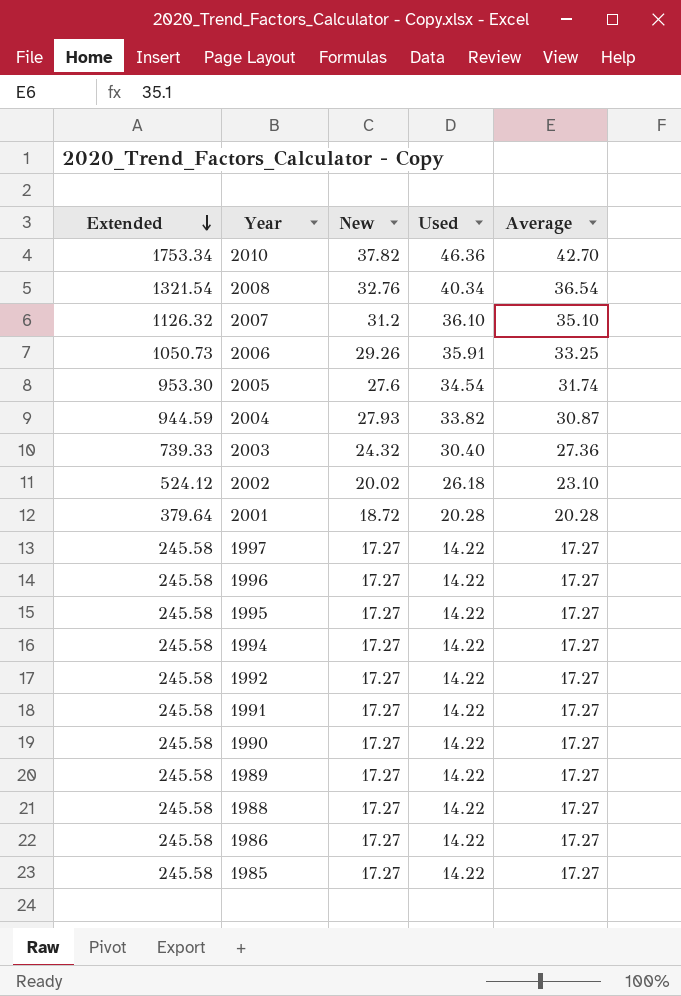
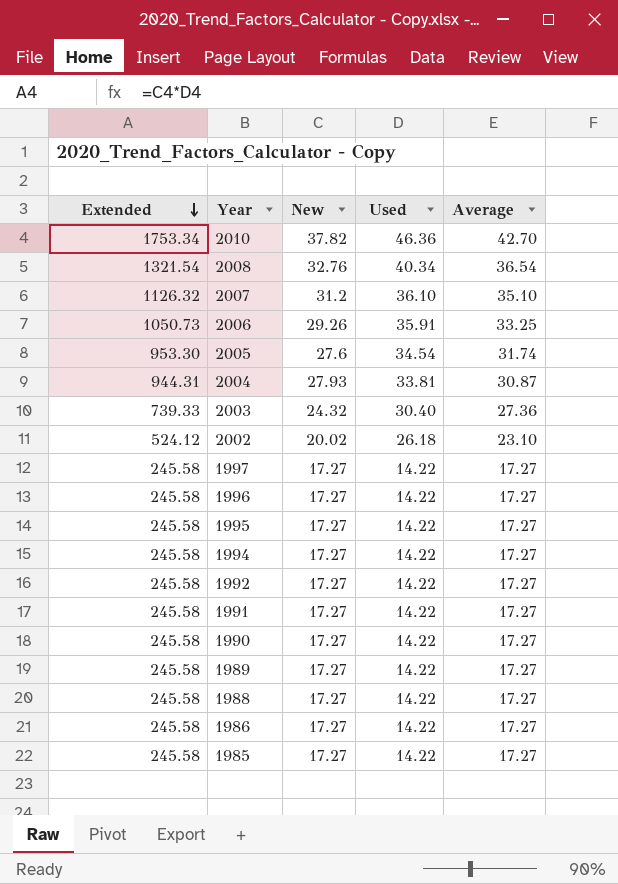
row 2001: 379.64 | 18.72 | 20.28 | 20.28 -> none
2004 | Extended: 944.59 -> 944.31
2004 | Used: 33.82 -> 33.81

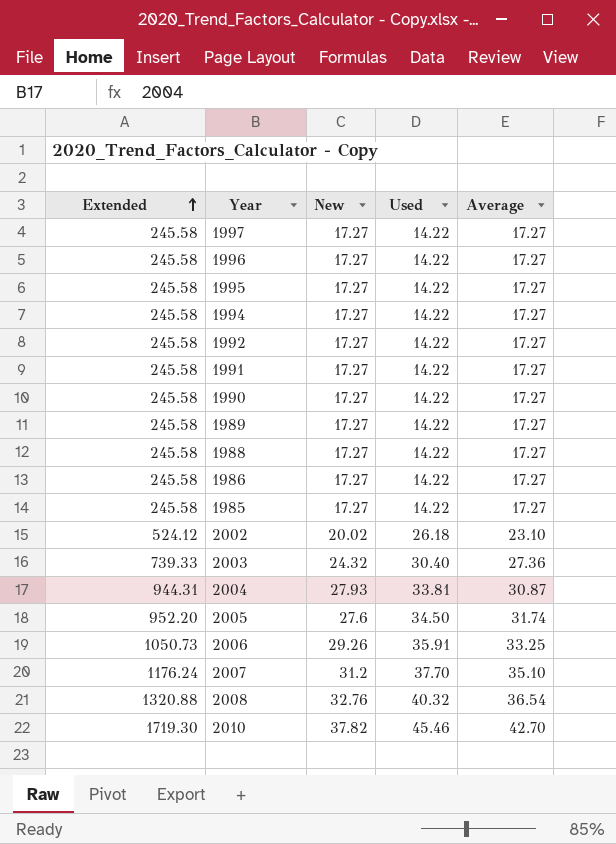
row order: Extended descending -> Extended ascending
2005 | Extended: 953.30 -> 952.20
2005 | Used: 34.54 -> 34.50
2007 | Extended: 1126.32 -> 1176.24
2007 | Used: 36.10 -> 37.70
2008 | Extended: 1321.54 -> 1320.88
2008 | Used: 40.34 -> 40.32
2010 | Extended: 1753.34 -> 1719.30
2010 | Used: 46.36 -> 45.46

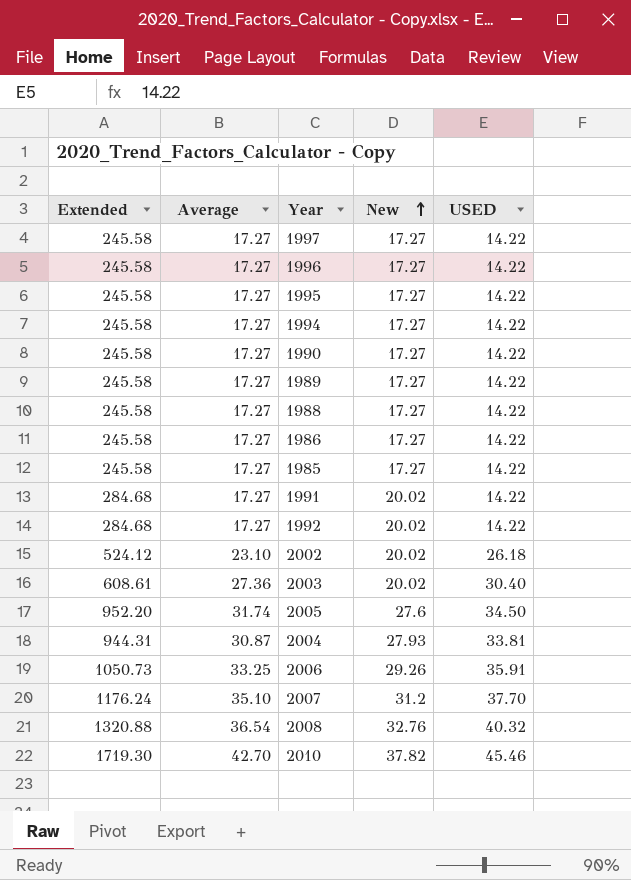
row order: Extended ascending -> New ascending
column Average | position: 5 -> 2
column name: Used -> USED
1991 | Extended: 245.58 -> 284.68
1991 | New: 17.27 -> 20.02
1992 | Extended: 245.58 -> 284.68
1992 | New: 17.27 -> 20.02
2003 | Extended: 739.33 -> 608.61
2003 | New: 24.32 -> 20.02

